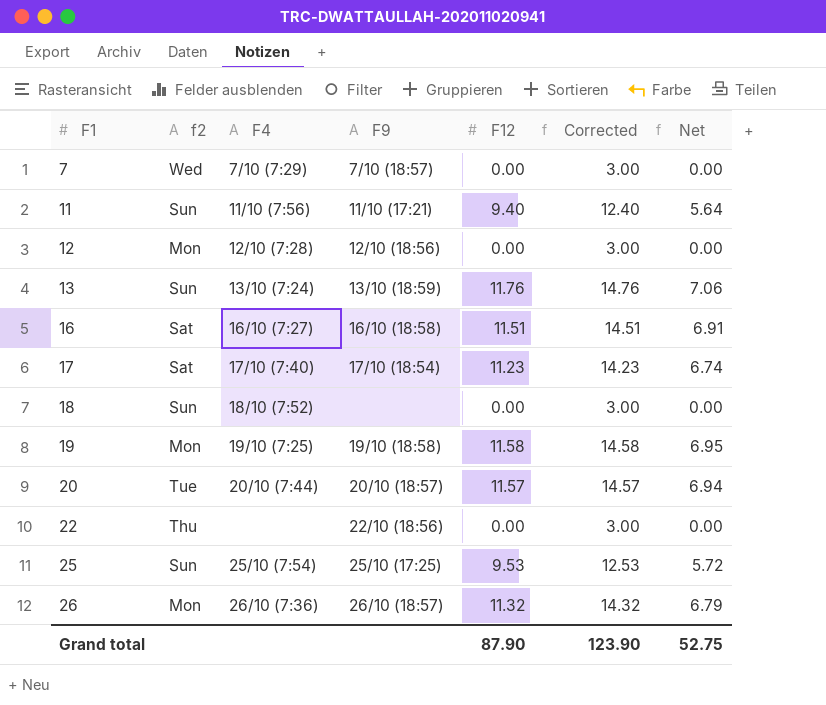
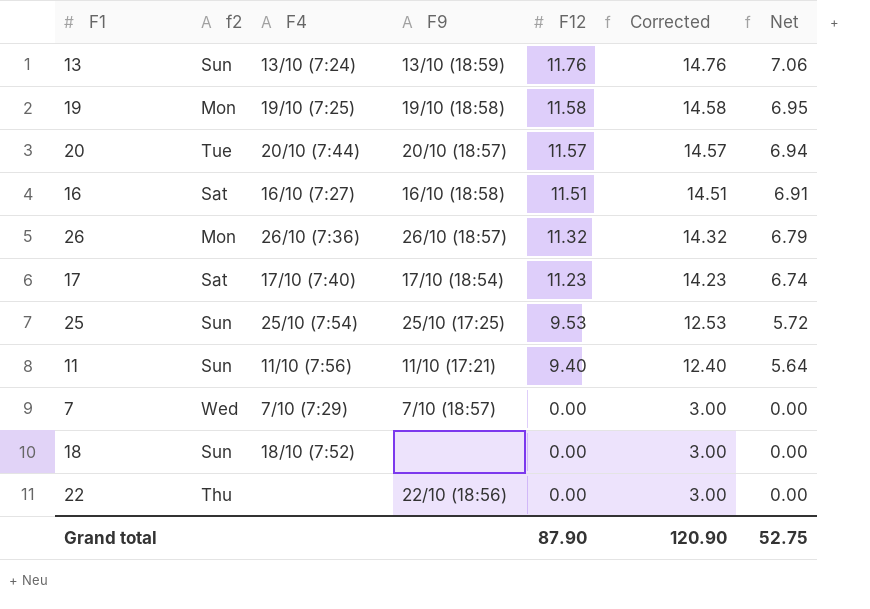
row order: F1 ascending -> F12 descending
row 12: Mon | 12/10 (7:28) | 12/10 (18:56) | 0.00 | 3.00 | 0.00 -> none
Grand total | Corrected: 123.90 -> 120.90

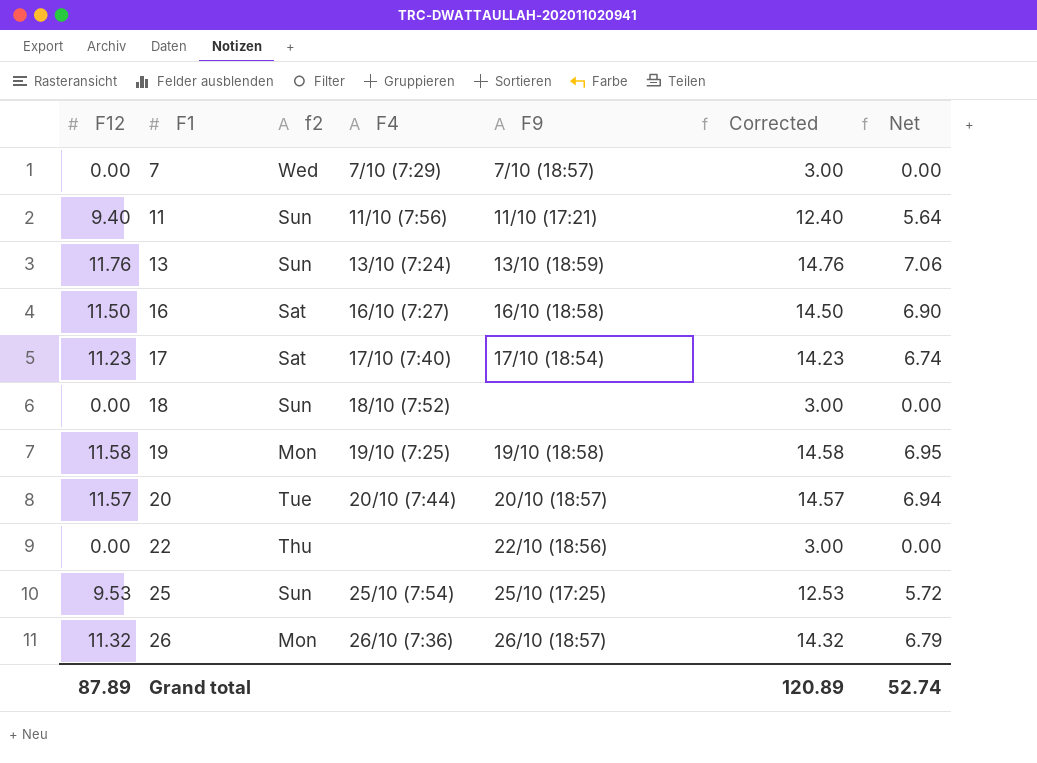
row order: F12 descending -> F1 ascending
column F12 | position: 5 -> 1
16 | F12: 11.51 -> 11.50
16 | Corrected: 14.51 -> 14.50
16 | Net: 6.91 -> 6.90
Grand total | F12: 87.90 -> 87.89
Grand total | Corrected: 120.90 -> 120.89
Grand total | Net: 52.75 -> 52.74

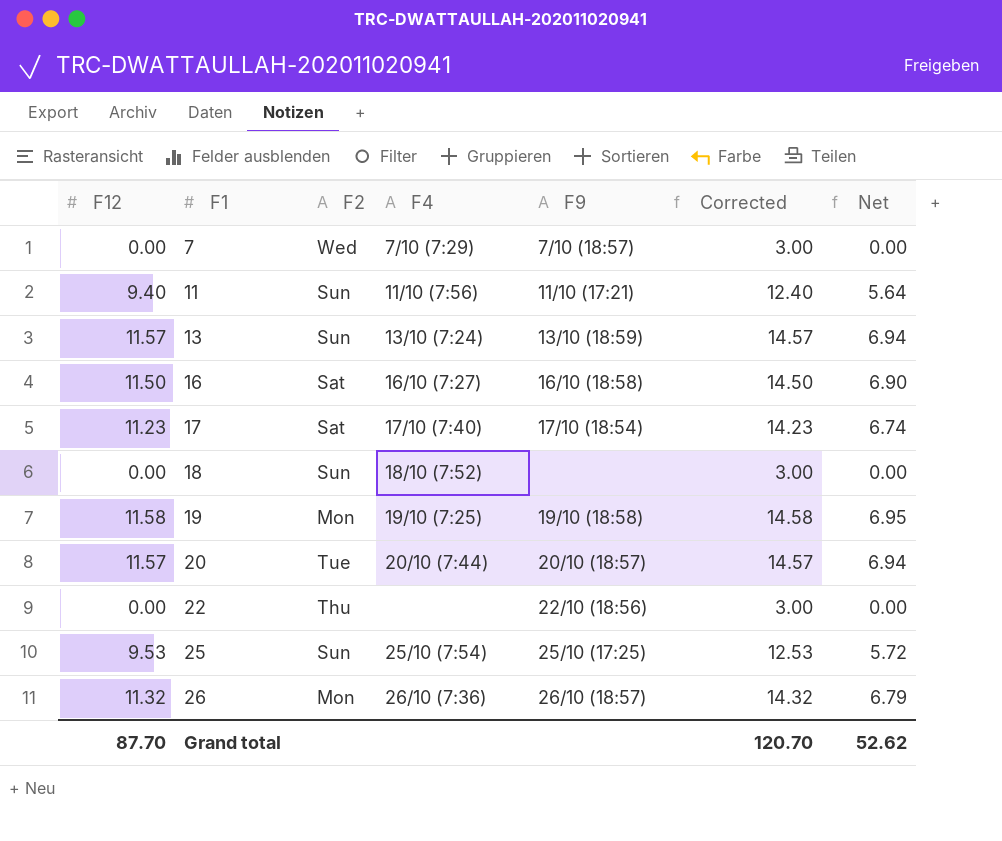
column name: f2 -> F2
13 | F12: 11.76 -> 11.57
13 | Corrected: 14.76 -> 14.57
13 | Net: 7.06 -> 6.94
Grand total | F12: 87.89 -> 87.70
Grand total | Corrected: 120.89 -> 120.70
Grand total | Net: 52.74 -> 52.62

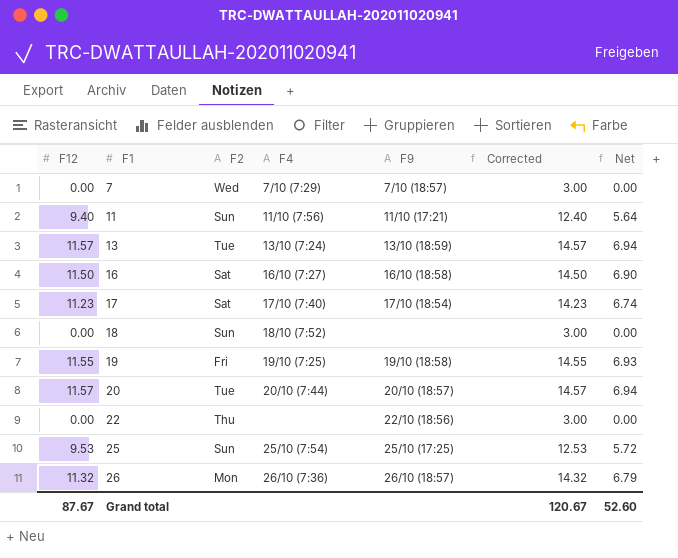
13 | F2: Sun -> Tue
19 | F12: 11.58 -> 11.55
19 | F2: Mon -> Fri
19 | Corrected: 14.58 -> 14.55
19 | Net: 6.95 -> 6.93
Grand total | F12: 87.70 -> 87.67
Grand total | Corrected: 120.70 -> 120.67
Grand total | Net: 52.62 -> 52.60

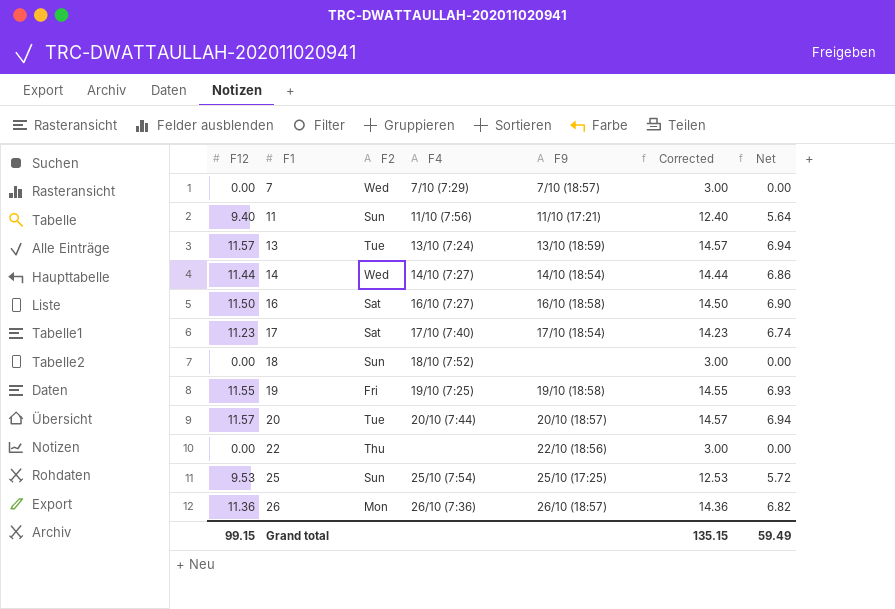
row 14: none -> 11.44 | Wed | 14/10 (7:27) | 14/10 (18:54) | 14.44 | 6.86
26 | F12: 11.32 -> 11.36
26 | Corrected: 14.32 -> 14.36
26 | Net: 6.79 -> 6.82
Grand total | F12: 87.67 -> 99.15
Grand total | Corrected: 120.67 -> 135.15
Grand total | Net: 52.60 -> 59.49

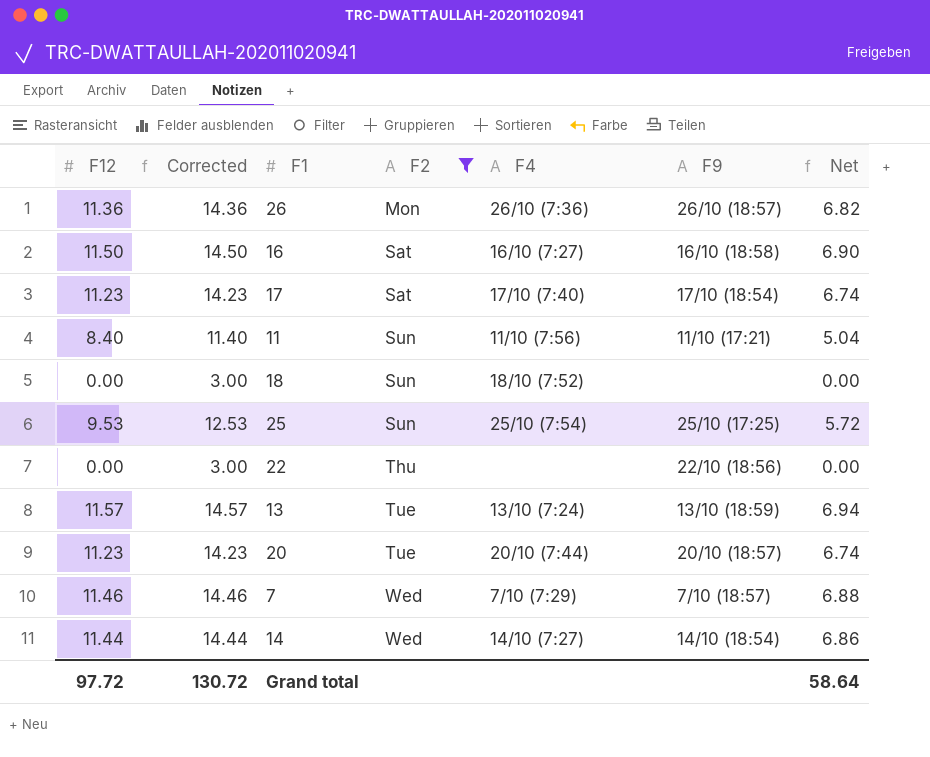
filter: none -> F2 != Fri
row order: F1 ascending -> F2 ascending
column Corrected | position: 6 -> 2
11 | F12: 9.40 -> 8.40
11 | Corrected: 12.40 -> 11.40
11 | Net: 5.64 -> 5.04
20 | F12: 11.57 -> 11.23
20 | Corrected: 14.57 -> 14.23
20 | Net: 6.94 -> 6.74
7 | F12: 0.00 -> 11.46
7 | Corrected: 3.00 -> 14.46
7 | Net: 0.00 -> 6.88
Grand total | F12: 99.15 -> 97.72
Grand total | Corrected: 135.15 -> 130.72
Grand total | Net: 59.49 -> 58.64

